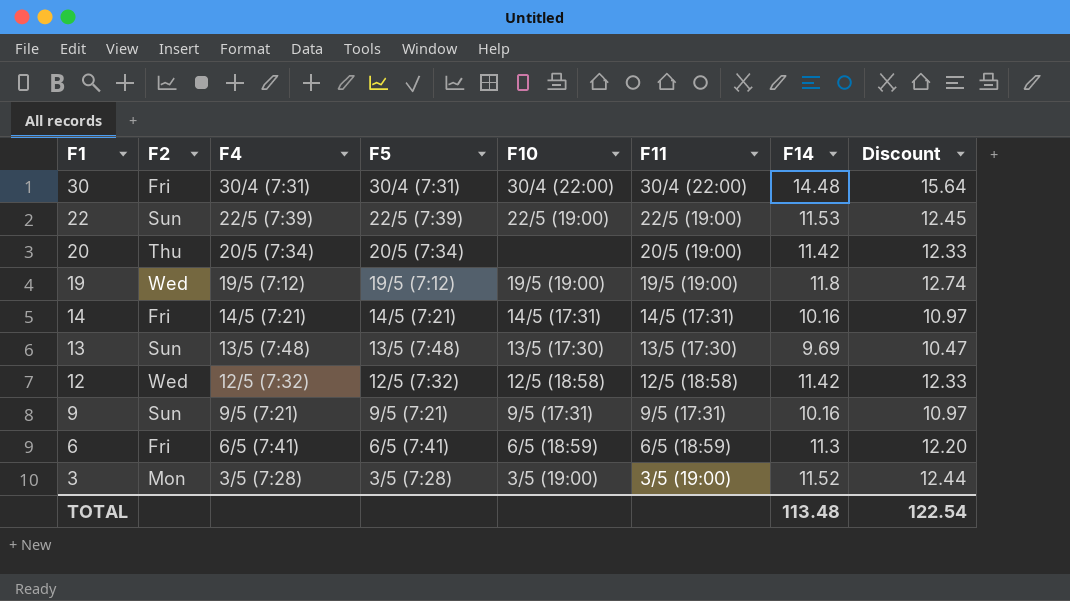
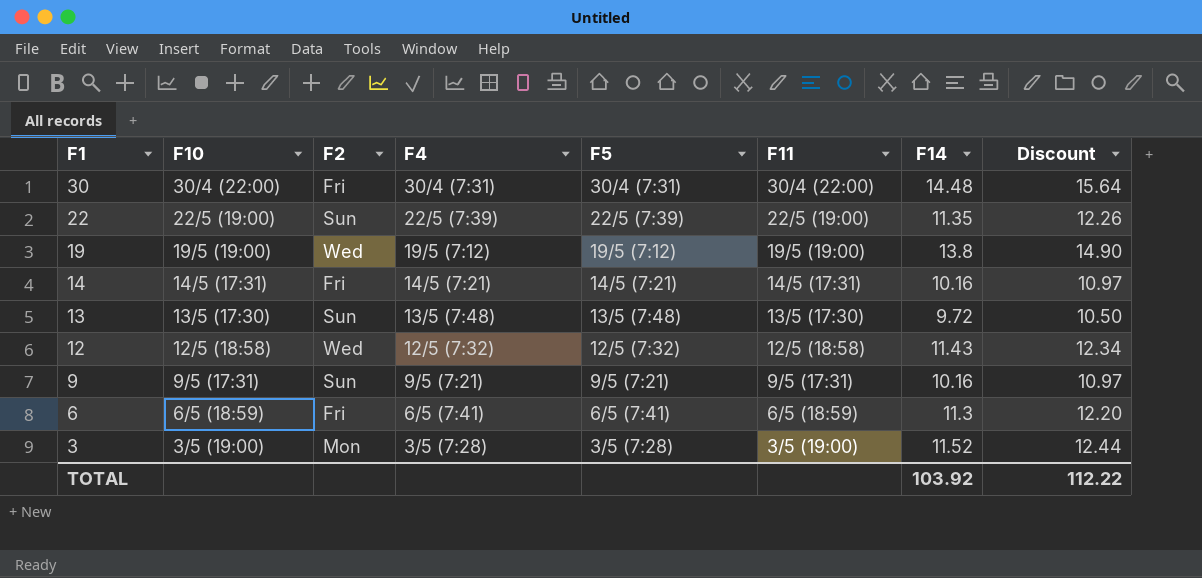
column F10 | position: 5 -> 2
row 20: Thu | 20/5 (7:34) | 20/5 (7:34) | none | 20/5 (19:00) | 11.42 | 12.33 -> none
22 | F14: 11.53 -> 11.35
22 | Discount: 12.45 -> 12.26
19 | F14: 11.8 -> 13.8
19 | Discount: 12.74 -> 14.90
13 | F14: 9.69 -> 9.72
13 | Discount: 10.47 -> 10.50
12 | F14: 11.42 -> 11.43
12 | Discount: 12.33 -> 12.34
TOTAL | F14: 113.48 -> 103.92
TOTAL | Discount: 122.54 -> 112.22

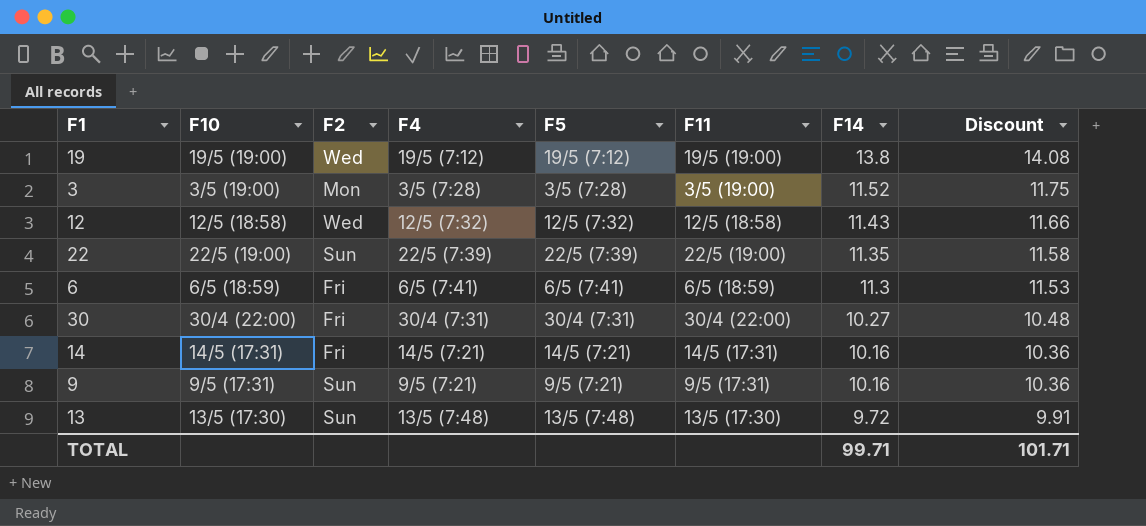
row order: F1 descending -> F14 descending
column Discount | formula: [F14] * 1.08 -> [F14] * 1.02
30 | F14: 14.48 -> 10.27
TOTAL | F14: 103.92 -> 99.71
TOTAL | Discount: 112.22 -> 101.71

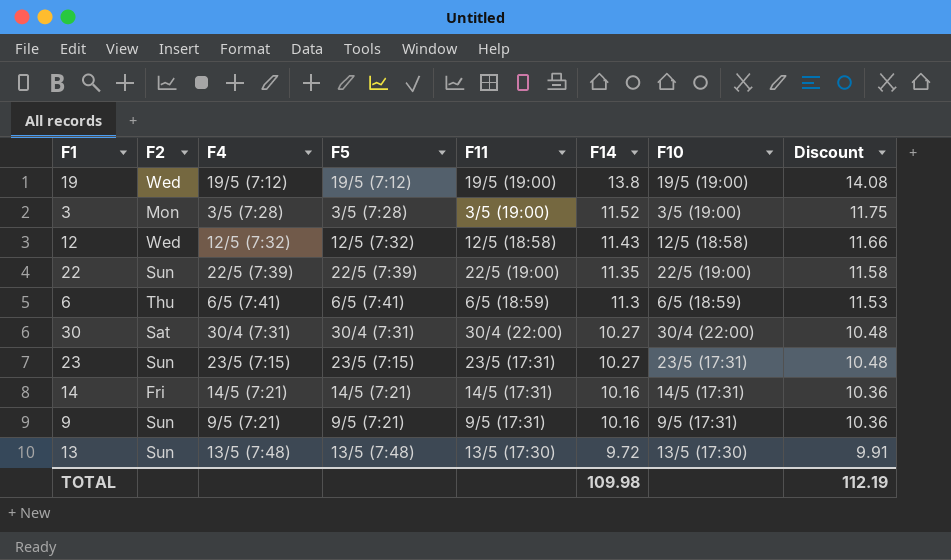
column F10 | position: 2 -> 7
6 | F2: Fri -> Thu
30 | F2: Fri -> Sat
row 23: none -> Sun | 23/5 (7:15) | 23/5 (7:15) | 23/5 (17:31) | 10.27 | 23/5 (17:31) | 10.48
TOTAL | F14: 99.71 -> 109.98
TOTAL | Discount: 101.71 -> 112.19

